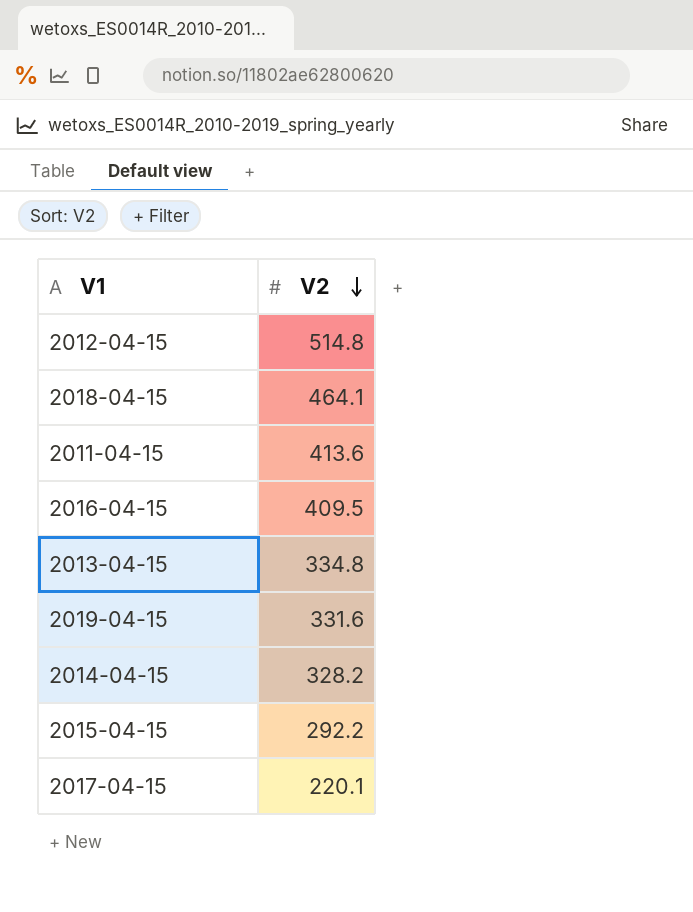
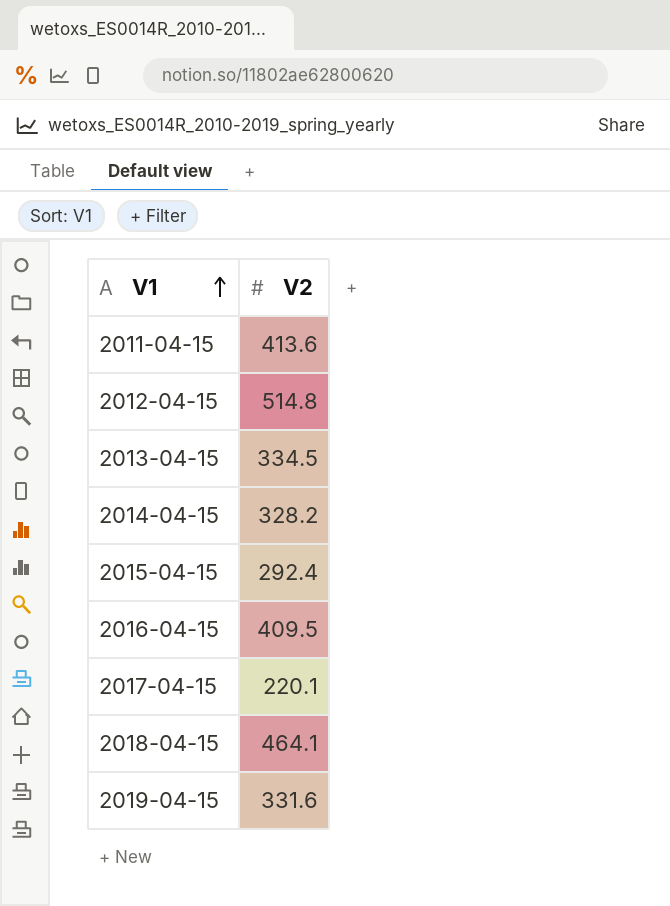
row order: V2 descending -> V1 ascending
2013-04-15 | V2: 334.8 -> 334.5
2015-04-15 | V2: 292.2 -> 292.4

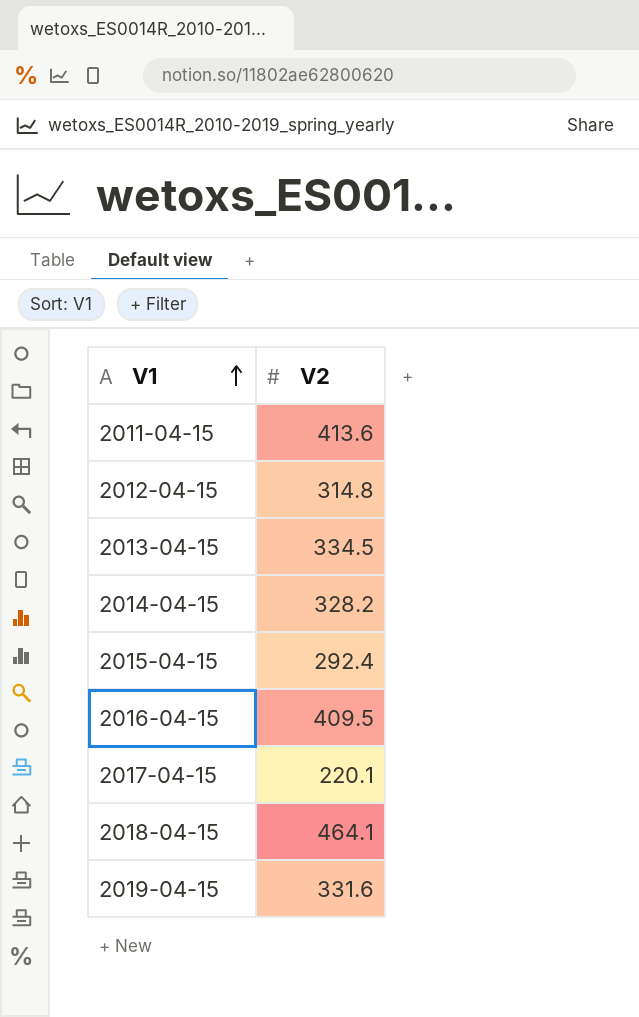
2012-04-15 | V2: 514.8 -> 314.8

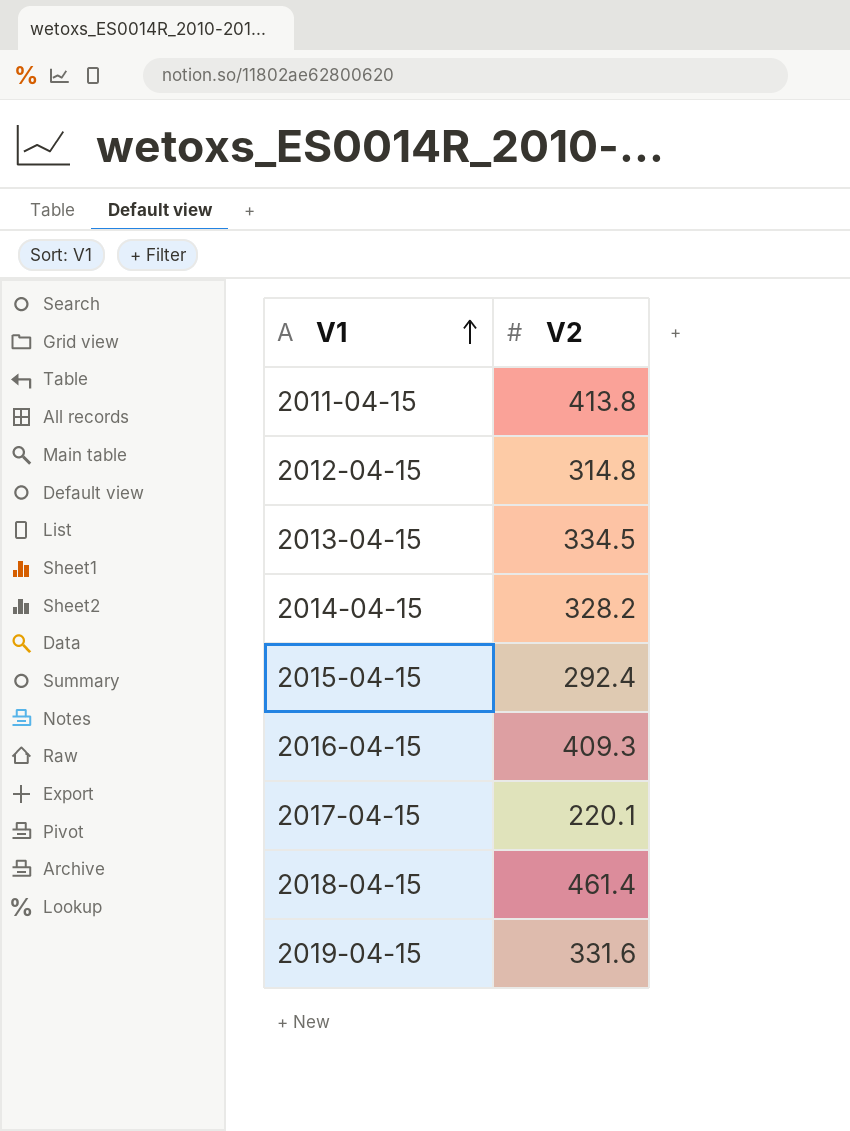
2011-04-15 | V2: 413.6 -> 413.8
2016-04-15 | V2: 409.5 -> 409.3
2018-04-15 | V2: 464.1 -> 461.4

